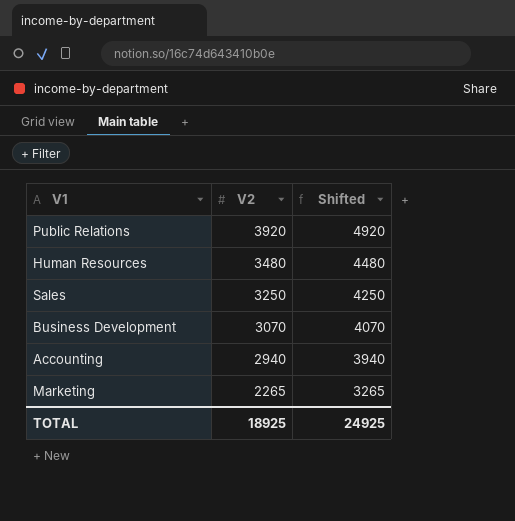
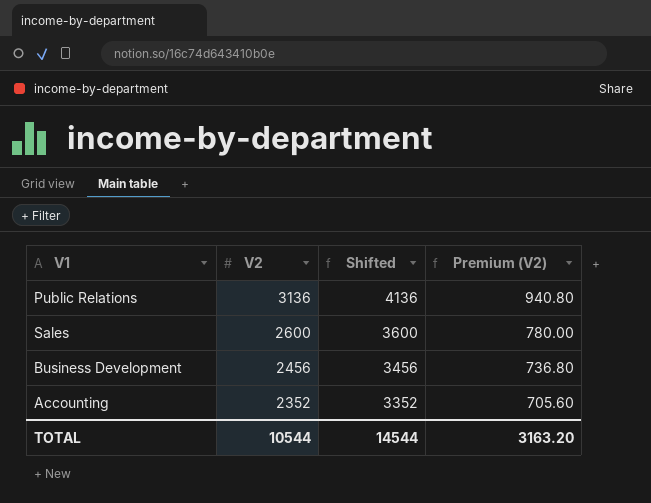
column Premium (V2) | formula: none -> [V2] * 0.3
row Human Resources: 3480 | 4480 -> none
row Marketing: 2265 | 3265 -> none
Public Relations | V2: 3920 -> 3136
Public Relations | Shifted: 4920 -> 4136
Sales | V2: 3250 -> 2600
Sales | Shifted: 4250 -> 3600
Business Development | V2: 3070 -> 2456
Business Development | Shifted: 4070 -> 3456
Accounting | V2: 2940 -> 2352
Accounting | Shifted: 3940 -> 3352
TOTAL | V2: 18925 -> 10544
TOTAL | Shifted: 24925 -> 14544

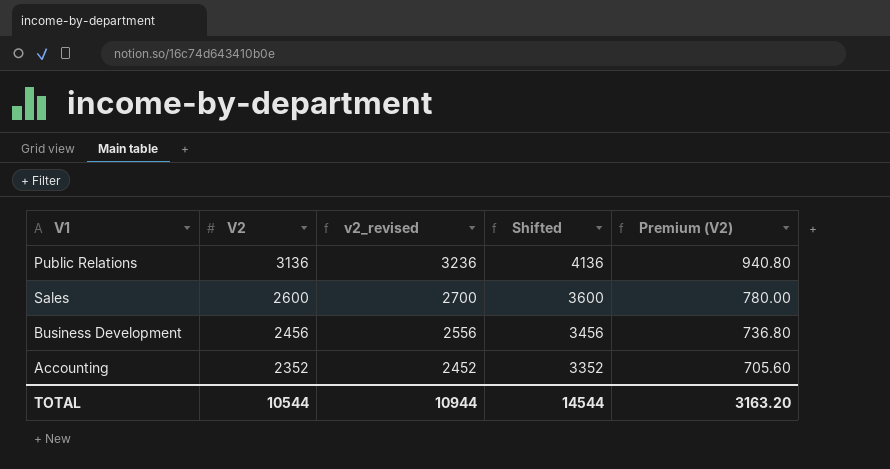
column v2_revised | formula: none -> [V2] + 100

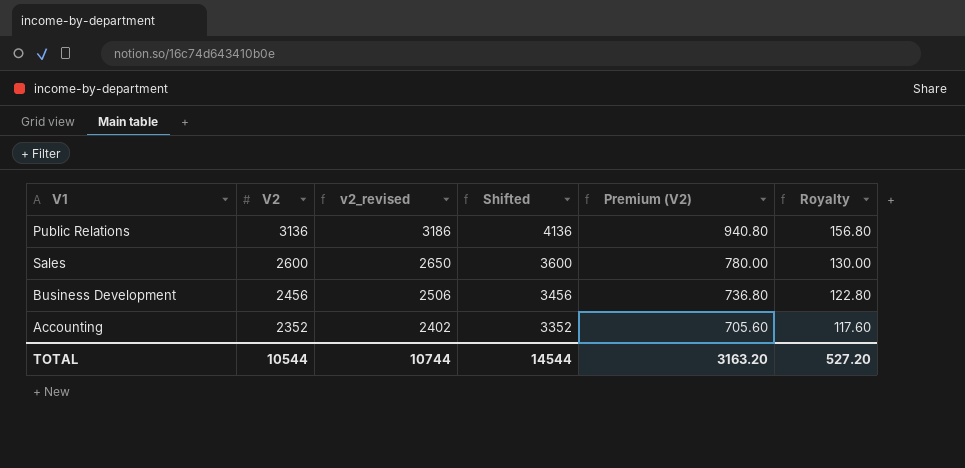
column v2_revised | formula: [V2] + 100 -> [V2] + 50
column Royalty | formula: none -> [V2] * 0.05
TOTAL | v2_revised: 10944 -> 10744

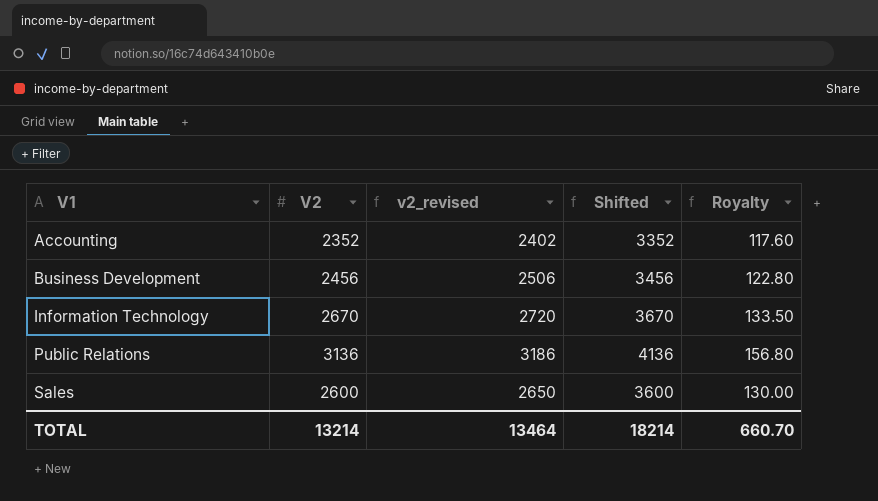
row order: V2 descending -> V1 ascending
column Premium (V2) | formula: [V2] * 0.3 -> none
row Information Technology: none -> 2670 | 2720 | 3670 | 133.50
TOTAL | V2: 10544 -> 13214
TOTAL | v2_revised: 10744 -> 13464
TOTAL | Shifted: 14544 -> 18214
TOTAL | Royalty: 527.20 -> 660.70

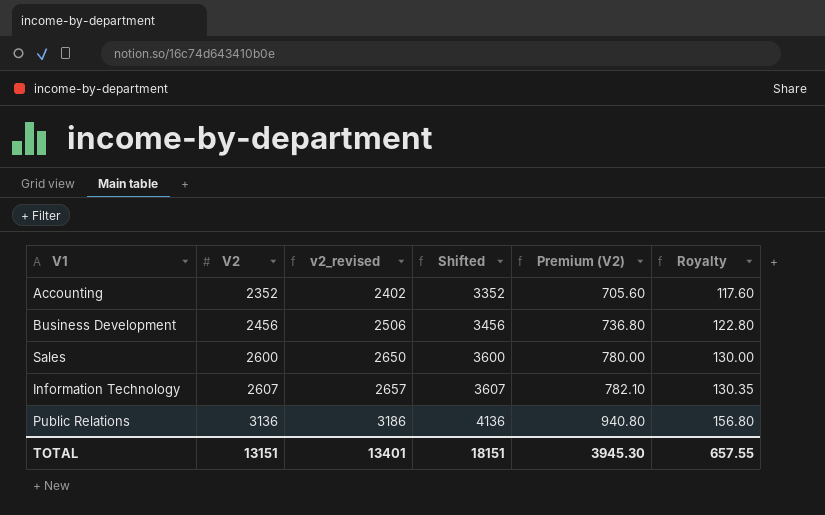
row order: V1 ascending -> V2 ascending
column Premium (V2) | formula: none -> [V2] * 0.3
Information Technology | V2: 2670 -> 2607
Information Technology | v2_revised: 2720 -> 2657
Information Technology | Shifted: 3670 -> 3607
Information Technology | Royalty: 133.50 -> 130.35
TOTAL | V2: 13214 -> 13151
TOTAL | v2_revised: 13464 -> 13401
TOTAL | Shifted: 18214 -> 18151
TOTAL | Royalty: 660.70 -> 657.55

